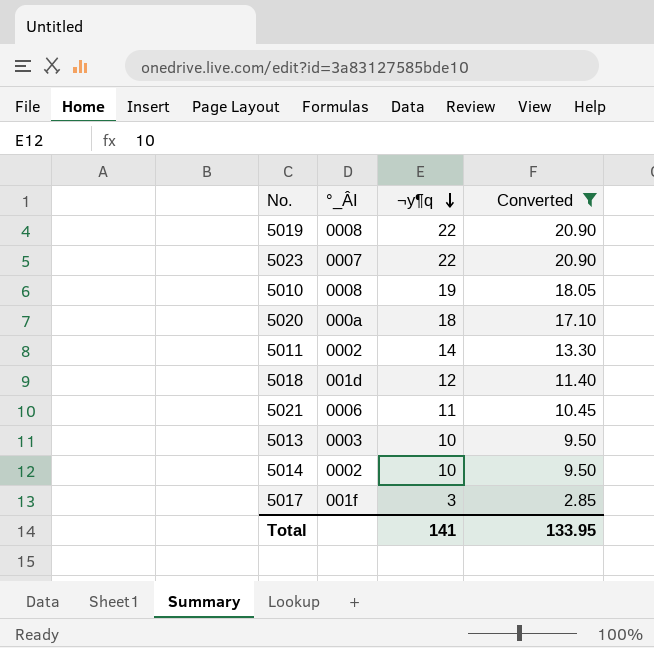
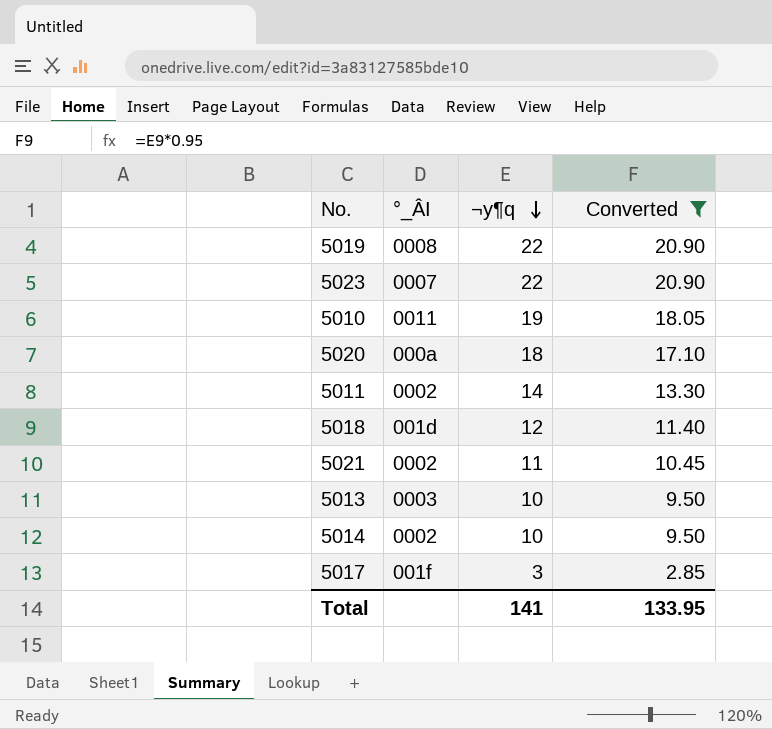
5010 | °_ÂI: 0008 -> 0011
5021 | °_ÂI: 0006 -> 0002

